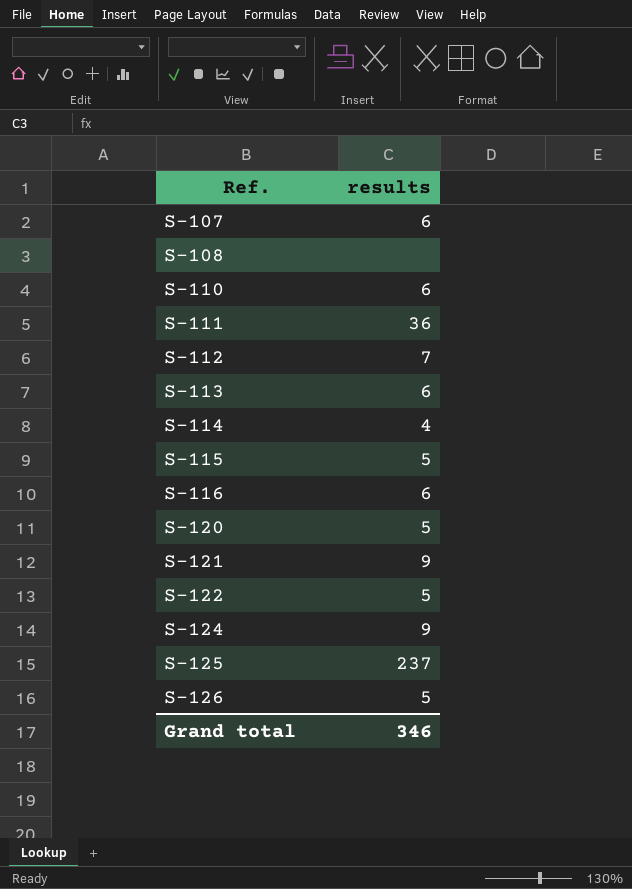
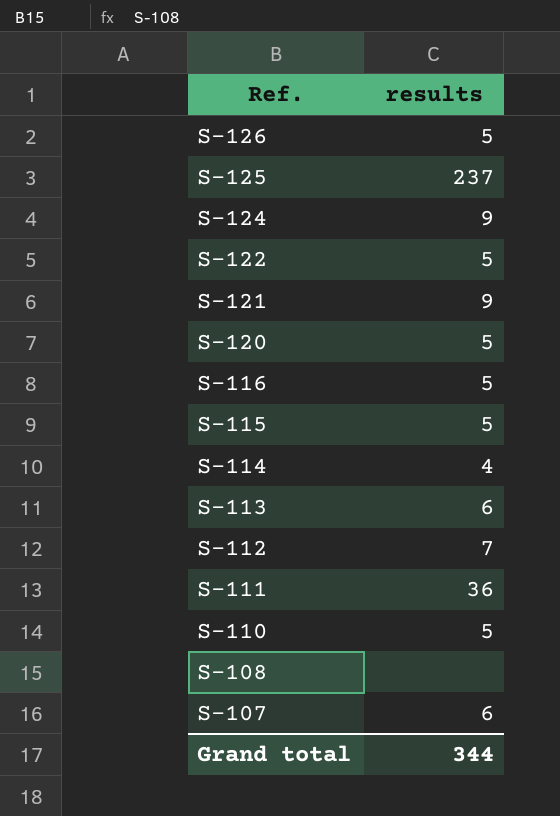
row order: Ref. ascending -> Ref. descending
S-116 | results: 6 -> 5
S-110 | results: 6 -> 5
Grand total | results: 346 -> 344

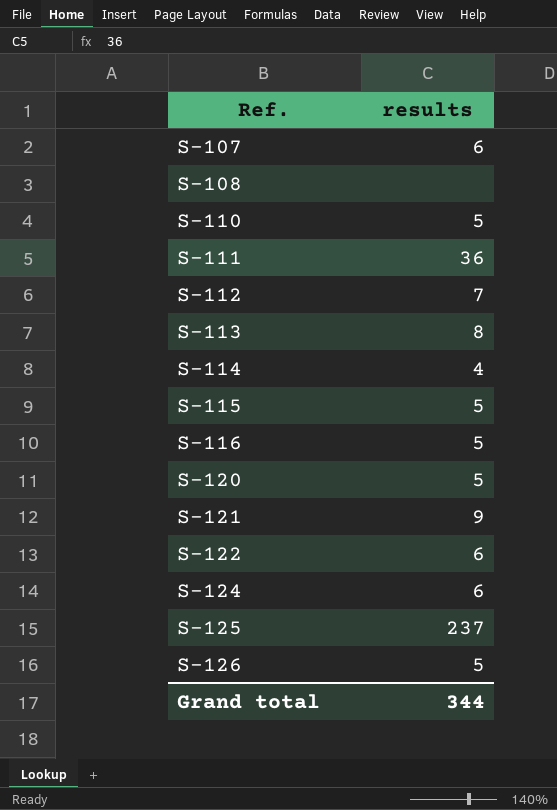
row order: Ref. descending -> Ref. ascending
S-113 | results: 6 -> 8
S-122 | results: 5 -> 6
S-124 | results: 9 -> 6

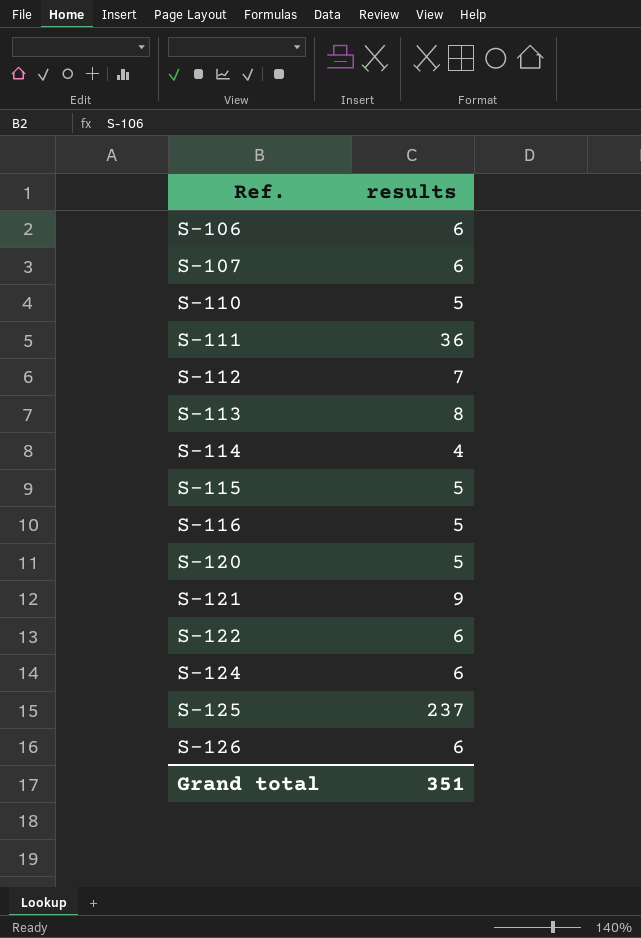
row S-108: none -> none
row S-106: none -> 6
S-126 | results: 5 -> 6
Grand total | results: 344 -> 351

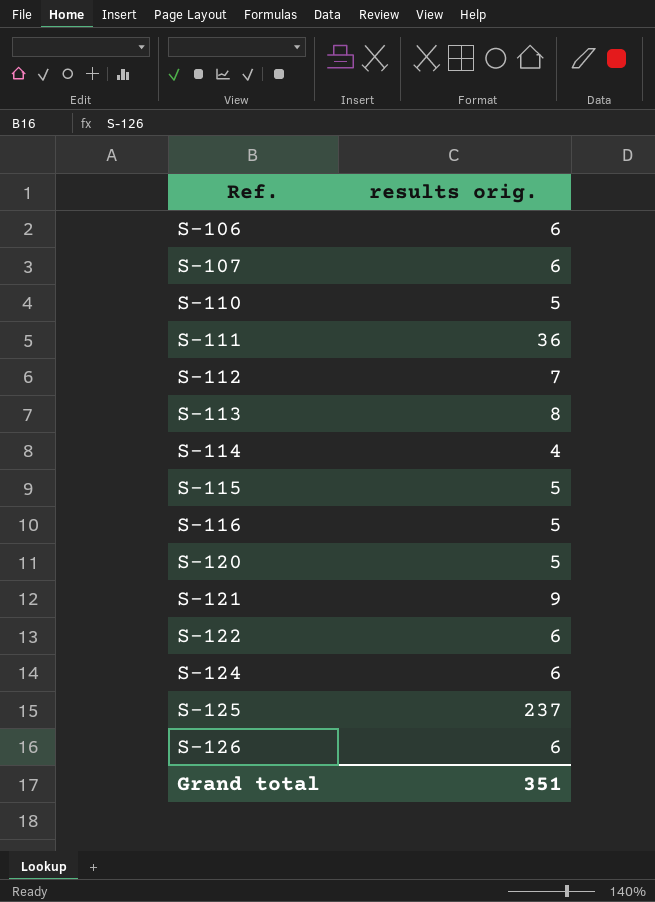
column name: results -> results orig.

